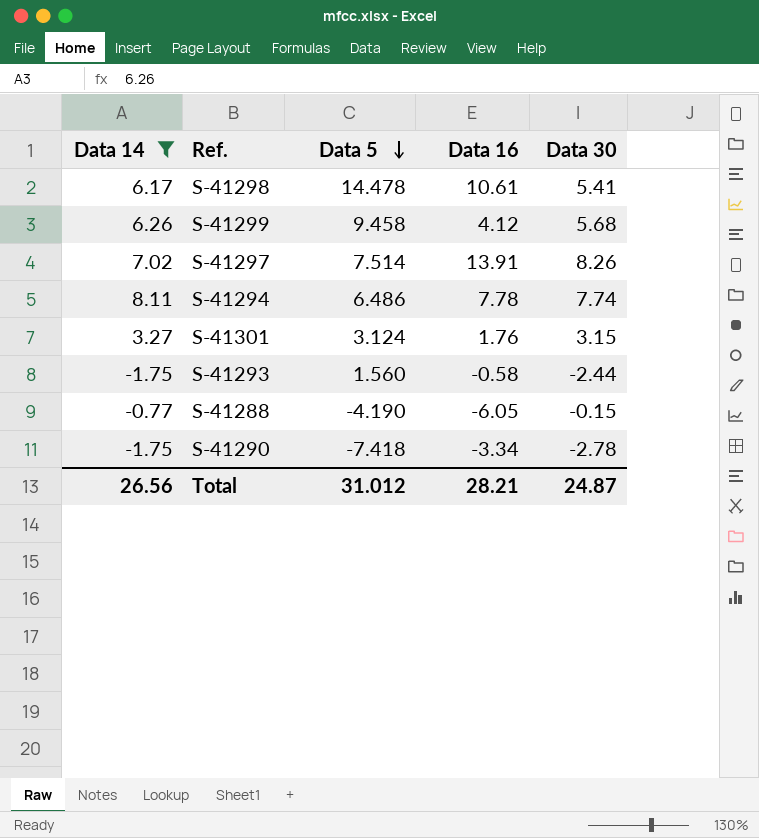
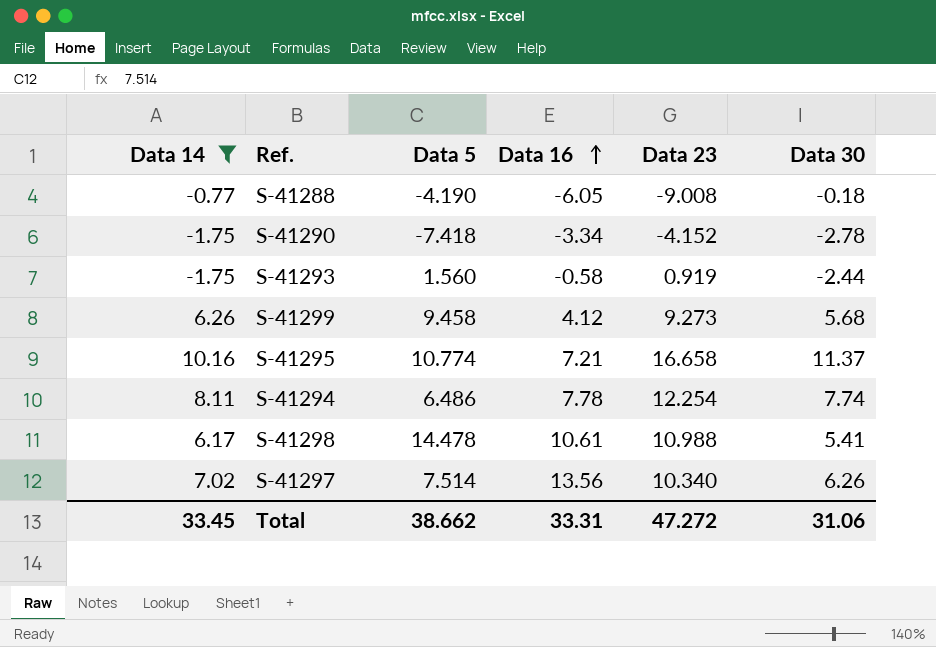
row order: Data 5 descending -> Data 16 ascending
column Data 23 | position: none -> 5
row S-41301: 3.27 | 3.124 | 1.76 | 3.15 -> none
S-41288 | Data 30: -0.15 -> -0.18
row S-41295: none -> 10.16 | 10.774 | 7.21 | 16.658 | 11.37
S-41297 | Data 16: 13.91 -> 13.56
S-41297 | Data 30: 8.26 -> 6.26
Total | Data 14: 26.56 -> 33.45
Total | Data 5: 31.012 -> 38.662
Total | Data 16: 28.21 -> 33.31
Total | Data 30: 24.87 -> 31.06

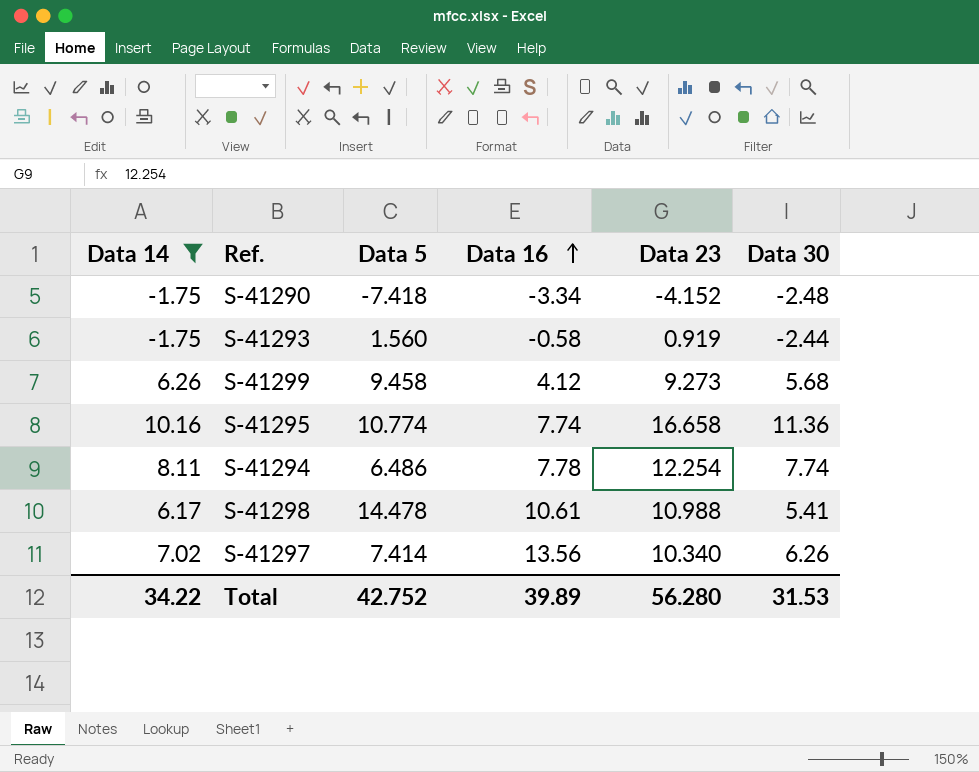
row S-41288: -0.77 | -4.190 | -6.05 | -9.008 | -0.18 -> none
S-41290 | Data 30: -2.78 -> -2.48
S-41295 | Data 16: 7.21 -> 7.74
S-41295 | Data 30: 11.37 -> 11.36
S-41297 | Data 5: 7.514 -> 7.414
Total | Data 14: 33.45 -> 34.22
Total | Data 5: 38.662 -> 42.752
Total | Data 16: 33.31 -> 39.89
Total | Data 23: 47.272 -> 56.280
Total | Data 30: 31.06 -> 31.53

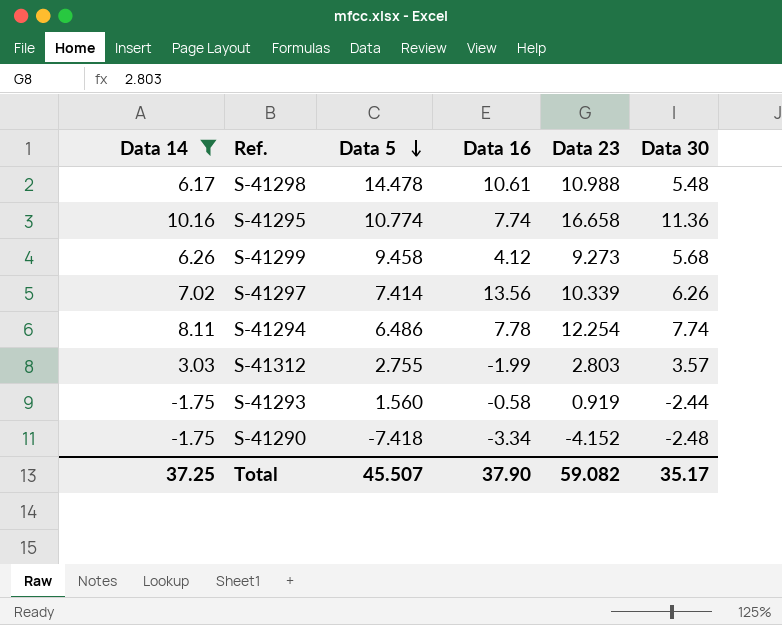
row order: Data 16 ascending -> Data 5 descending
S-41298 | Data 30: 5.41 -> 5.48
S-41297 | Data 23: 10.340 -> 10.339
row S-41312: none -> 3.03 | 2.755 | -1.99 | 2.803 | 3.57
Total | Data 14: 34.22 -> 37.25
Total | Data 5: 42.752 -> 45.507
Total | Data 16: 39.89 -> 37.90
Total | Data 23: 56.280 -> 59.082
Total | Data 30: 31.53 -> 35.17

